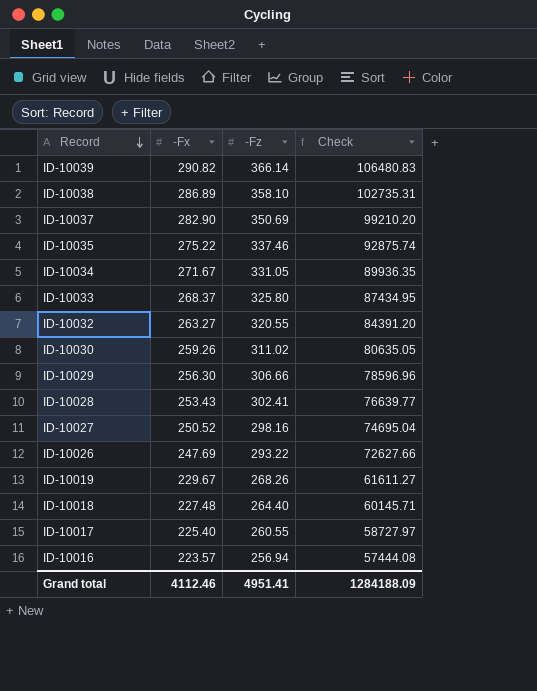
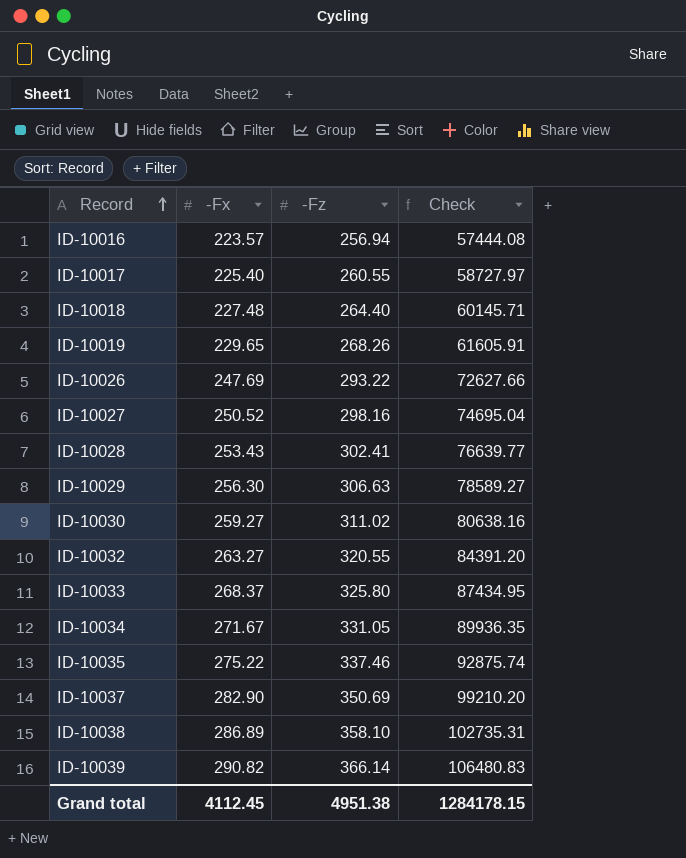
row order: Record descending -> Record ascending
ID-10019 | -Fx: 229.67 -> 229.65
ID-10019 | Check: 61611.27 -> 61605.91
ID-10029 | -Fz: 306.66 -> 306.63
ID-10029 | Check: 78596.96 -> 78589.27
ID-10030 | -Fx: 259.26 -> 259.27
ID-10030 | Check: 80635.05 -> 80638.16
Grand total | -Fx: 4112.46 -> 4112.45
Grand total | -Fz: 4951.41 -> 4951.38
Grand total | Check: 1284188.09 -> 1284178.15

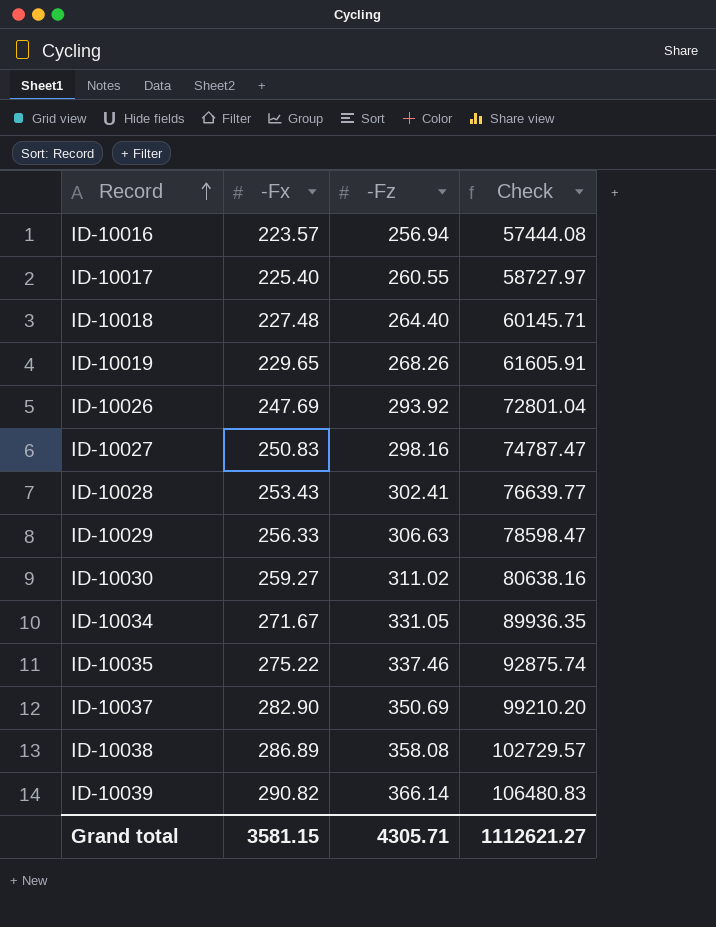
row ID-10032: 263.27 | 320.55 | 84391.20 -> none
row ID-10033: 268.37 | 325.80 | 87434.95 -> none
ID-10026 | -Fz: 293.22 -> 293.92
ID-10026 | Check: 72627.66 -> 72801.04
ID-10027 | -Fx: 250.52 -> 250.83
ID-10027 | Check: 74695.04 -> 74787.47
ID-10029 | -Fx: 256.30 -> 256.33
ID-10029 | Check: 78589.27 -> 78598.47
ID-10038 | -Fz: 358.10 -> 358.08
ID-10038 | Check: 102735.31 -> 102729.57
Grand total | -Fx: 4112.45 -> 3581.15
Grand total | -Fz: 4951.38 -> 4305.71
Grand total | Check: 1284178.15 -> 1112621.27

